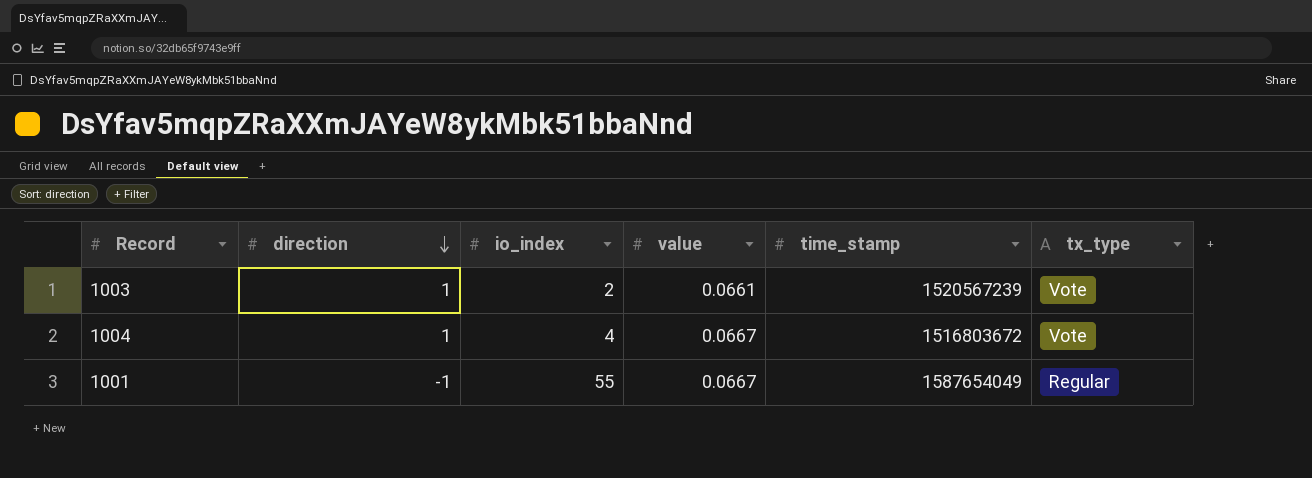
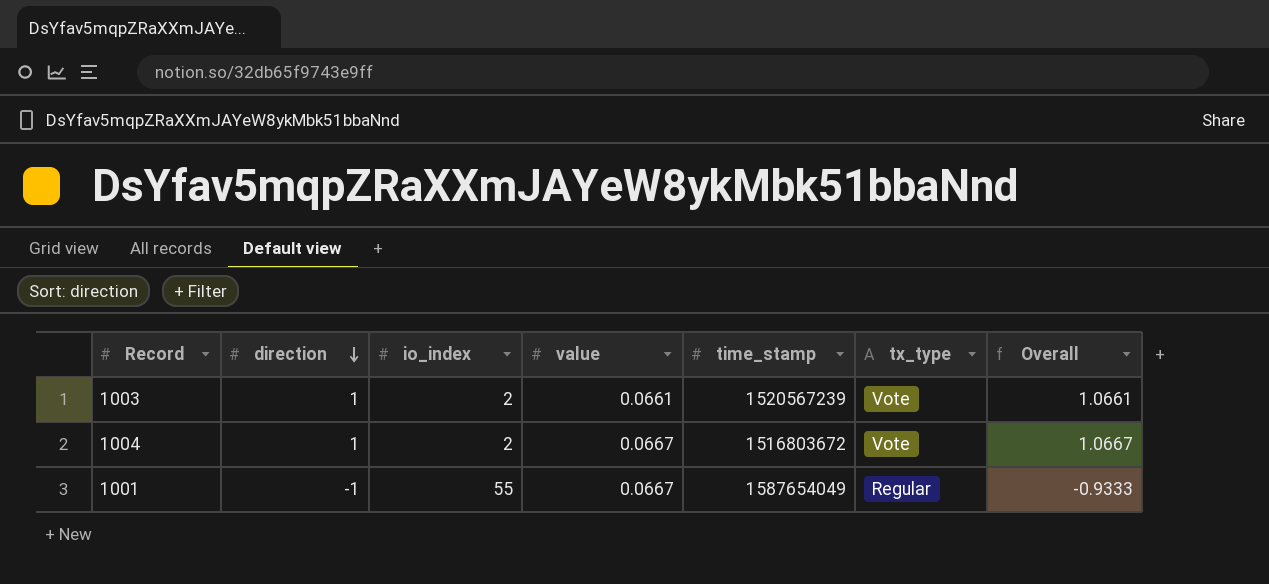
column Overall | formula: none -> [direction] + [value]
1004 | io_index: 4 -> 2

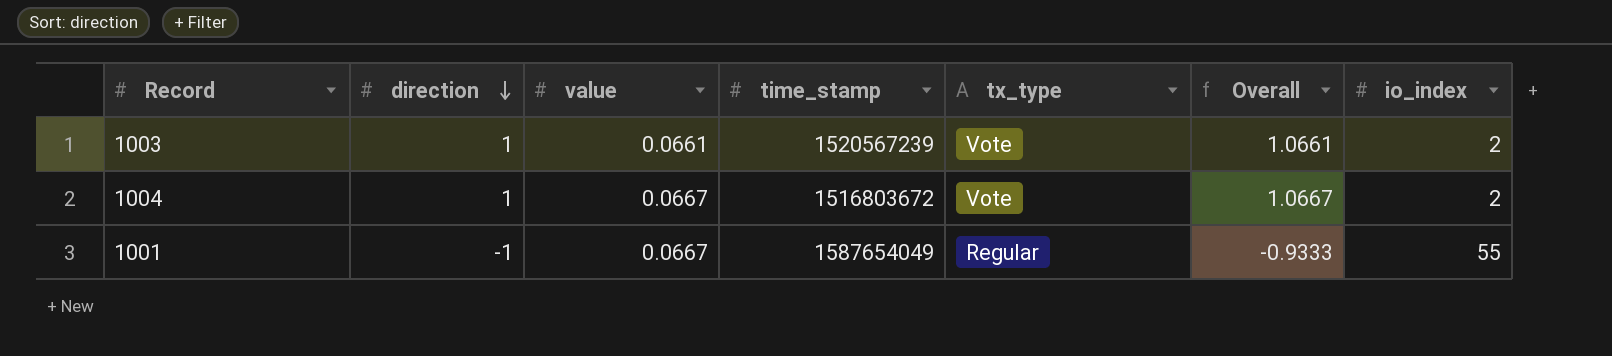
column io_index | position: 3 -> 7

